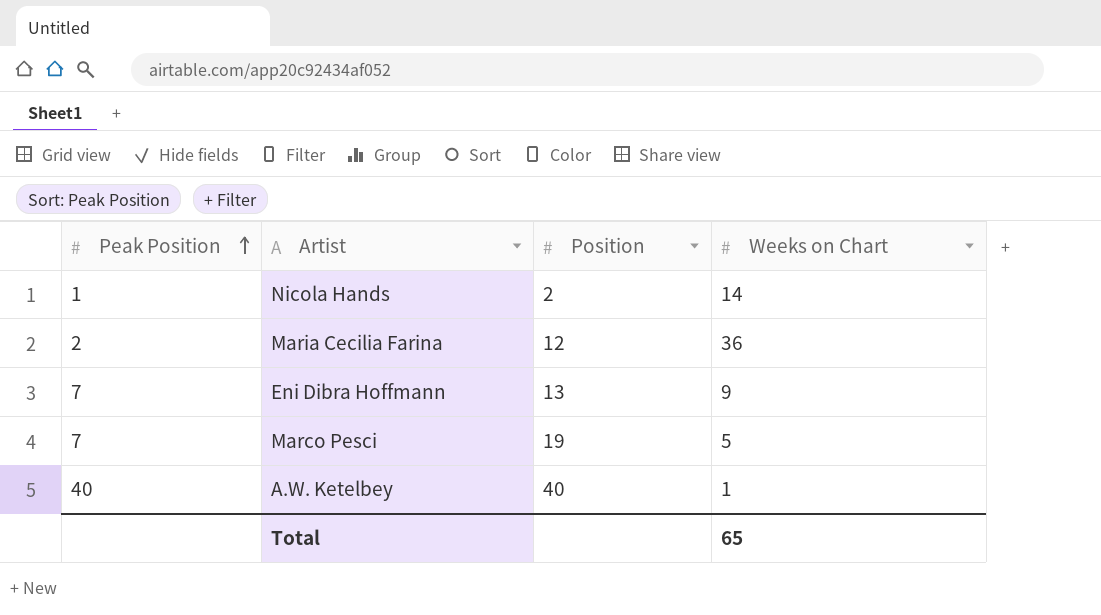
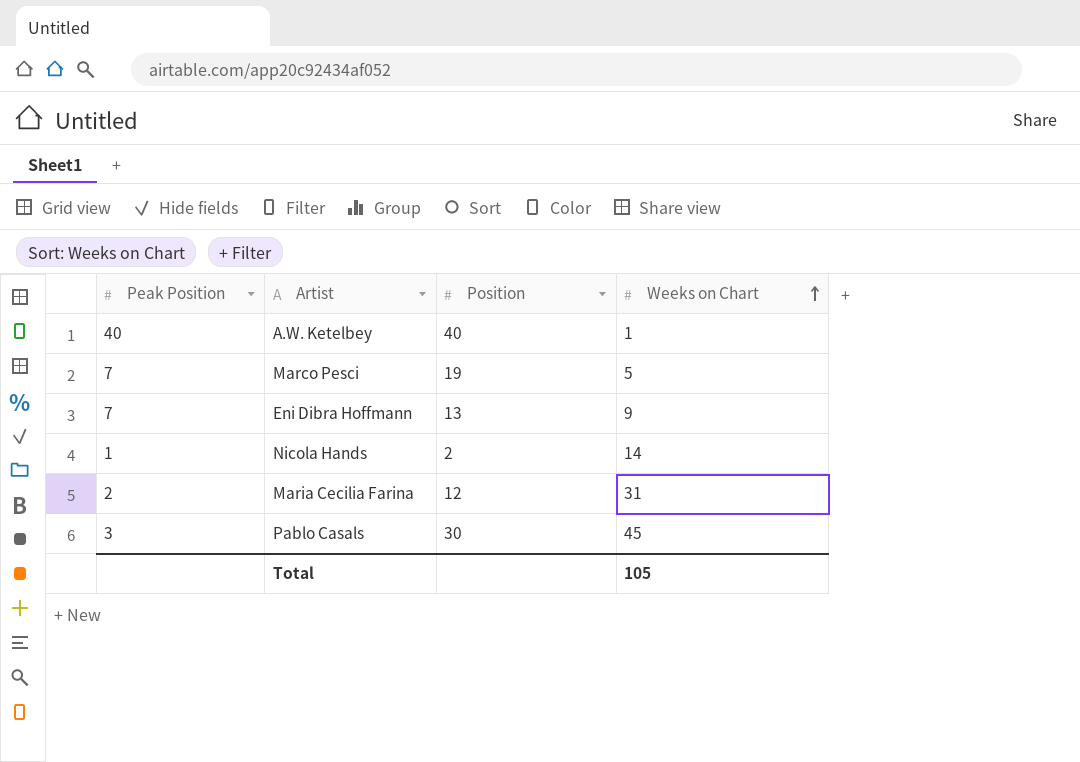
row order: Peak Position ascending -> Weeks on Chart ascending
Maria Cecilia Farina | Weeks on Chart: 36 -> 31
row Pablo Casals: none -> 3 | 30 | 45
Total | Weeks on Chart: 65 -> 105

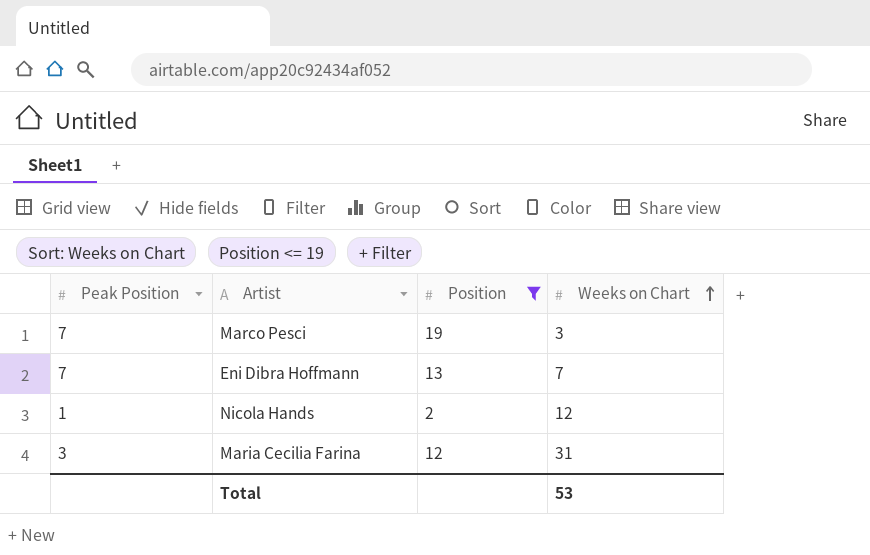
filter: none -> Position <= 19
Marco Pesci | Weeks on Chart: 5 -> 3
Eni Dibra Hoffmann | Weeks on Chart: 9 -> 7
Nicola Hands | Weeks on Chart: 14 -> 12
Maria Cecilia Farina | Peak Position: 2 -> 3
Total | Weeks on Chart: 105 -> 53

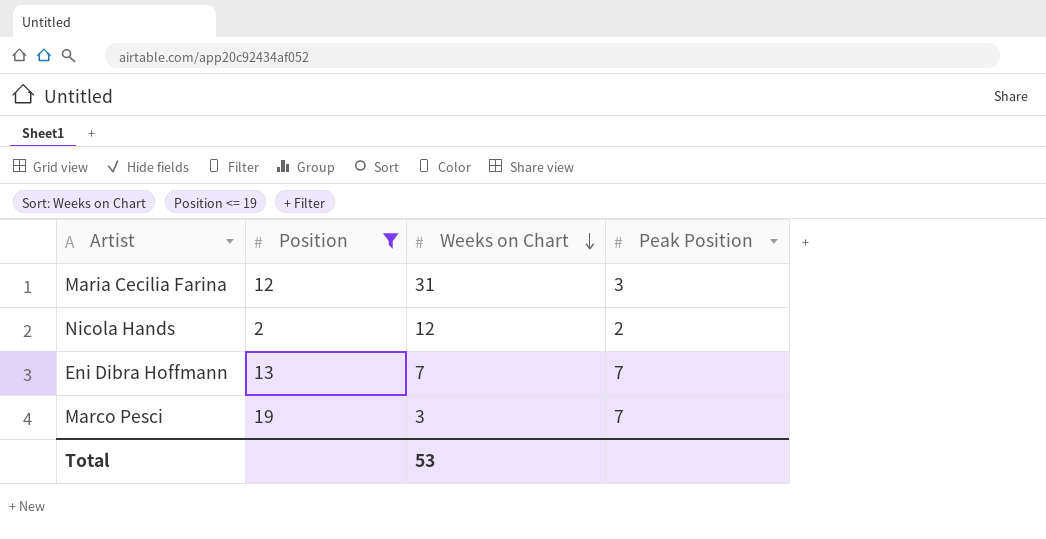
row order: Weeks on Chart ascending -> Weeks on Chart descending
column Peak Position | position: 1 -> 4
Nicola Hands | Peak Position: 1 -> 2

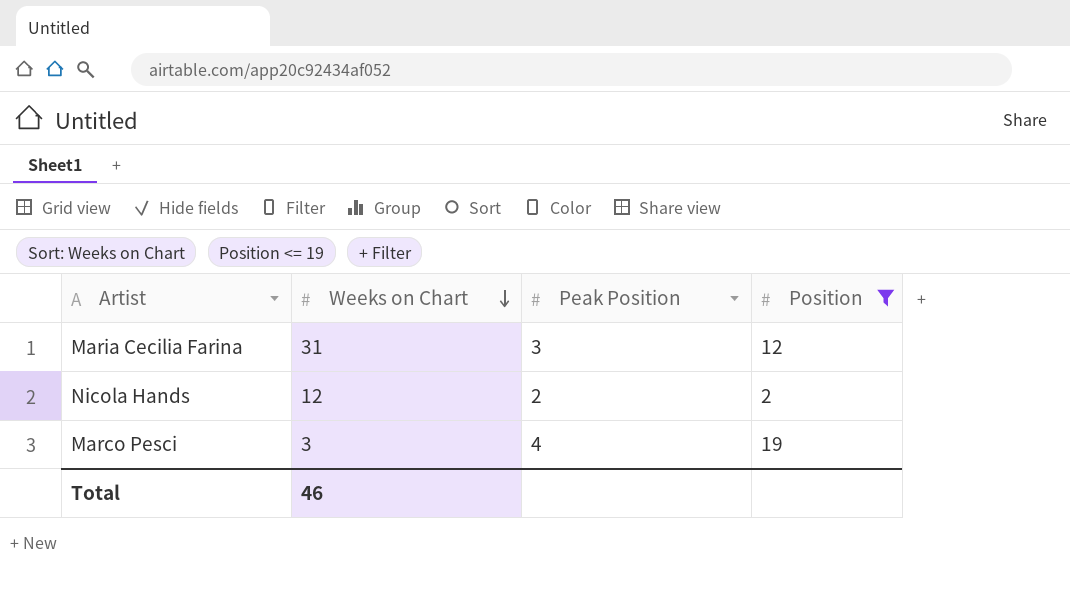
column Position | position: 2 -> 4
row Eni Dibra Hoffmann: 13 | 7 | 7 -> none
Marco Pesci | Peak Position: 7 -> 4
Total | Weeks on Chart: 53 -> 46

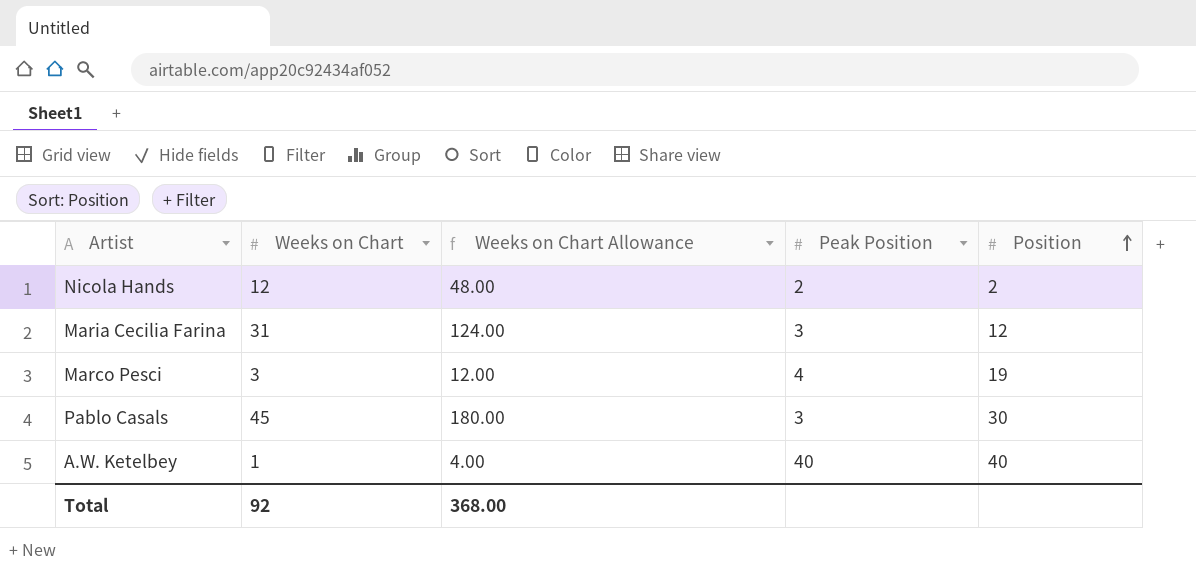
filter: Position <= 19 -> none
row order: Weeks on Chart descending -> Position ascending
column Weeks on Chart Allowance | formula: none -> [Weeks on Chart] * 4
Total | Weeks on Chart: 46 -> 92

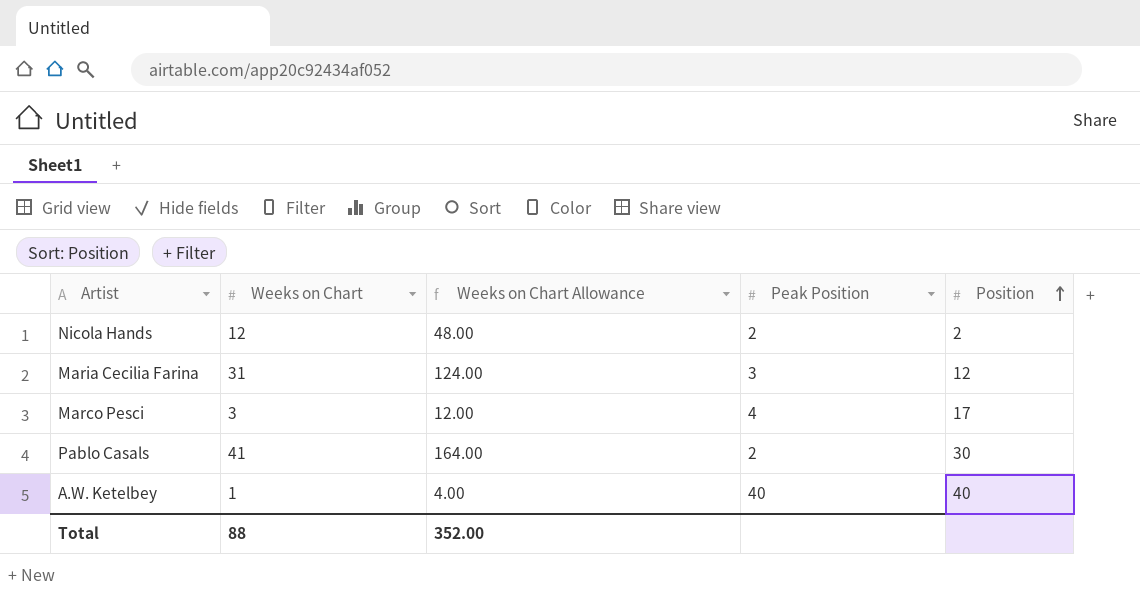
Marco Pesci | Position: 19 -> 17
Pablo Casals | Weeks on Chart: 45 -> 41
Pablo Casals | Weeks on Chart Allowance: 180.00 -> 164.00
Pablo Casals | Peak Position: 3 -> 2
Total | Weeks on Chart: 92 -> 88
Total | Weeks on Chart Allowance: 368.00 -> 352.00

